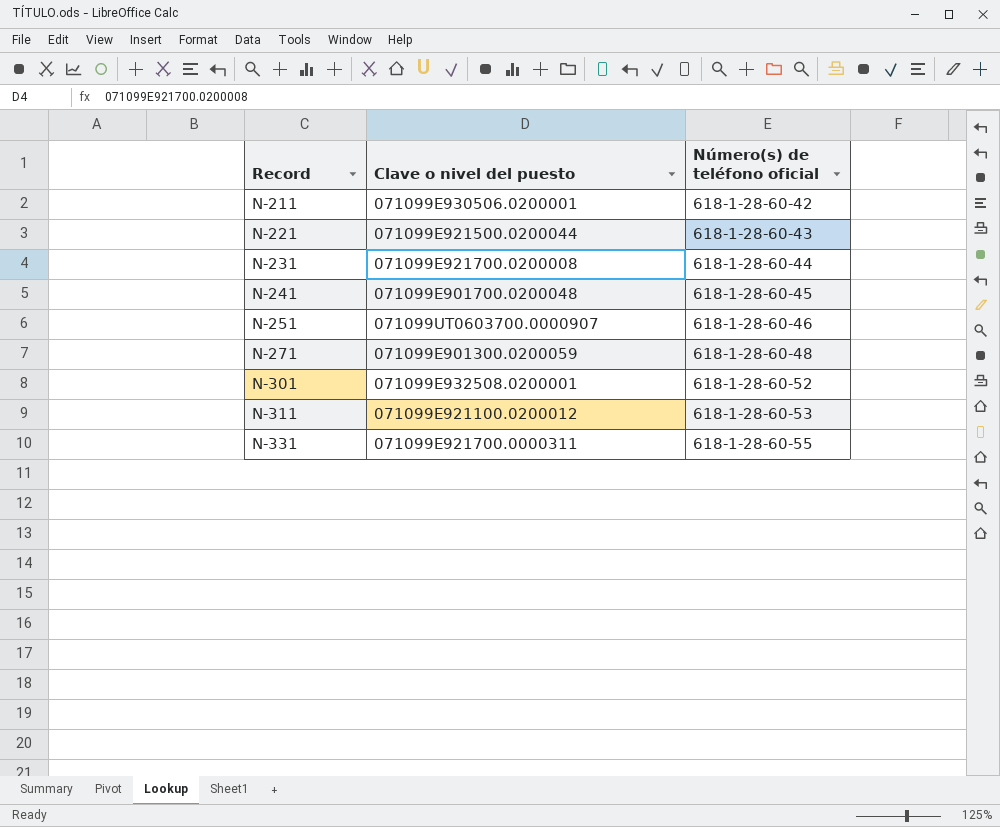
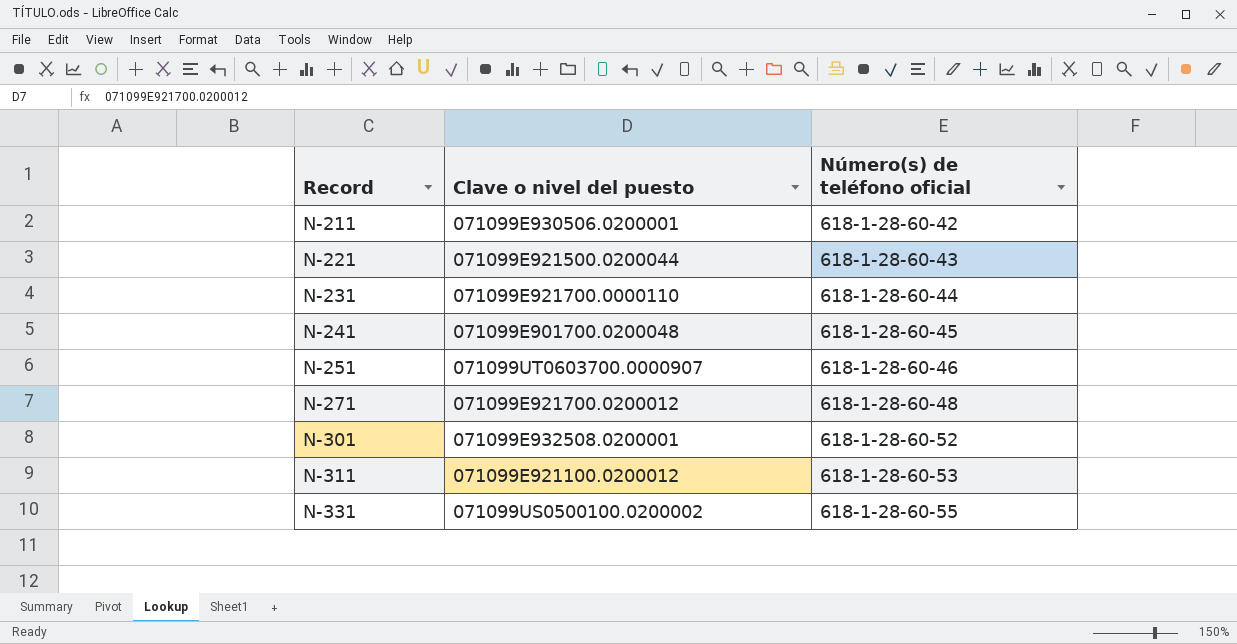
N-231 | Clave o nivel del puesto: 071099E921700.0200008 -> 071099E921700.0000110
N-271 | Clave o nivel del puesto: 071099E901300.0200059 -> 071099E921700.0200012
N-331 | Clave o nivel del puesto: 071099E921700.0000311 -> 071099US0500100.0200002

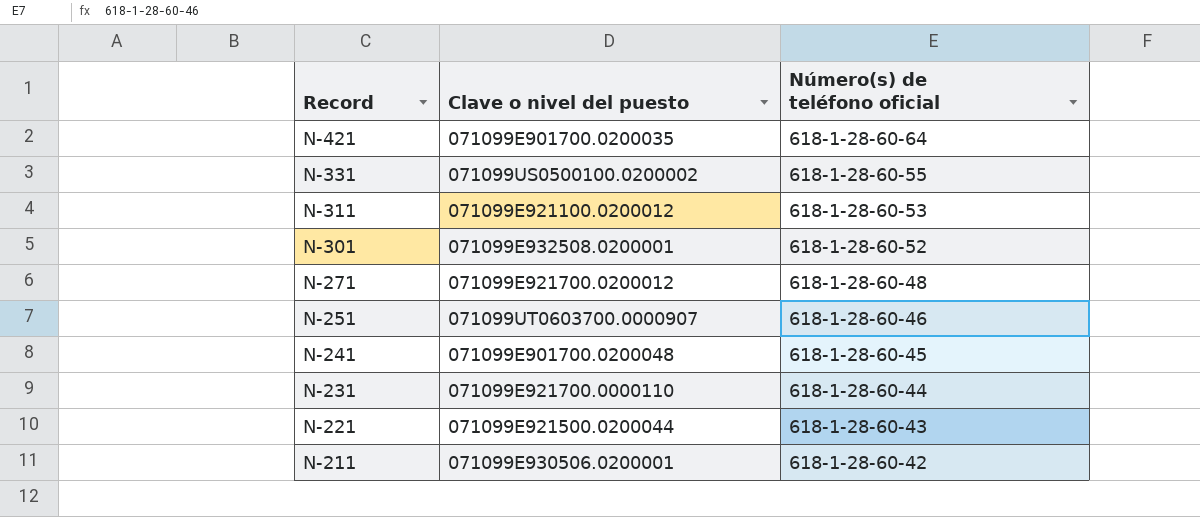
row order: Record ascending -> Record descending
row N-421: none -> 071099E901700.0200035 | 618-1-28-60-64

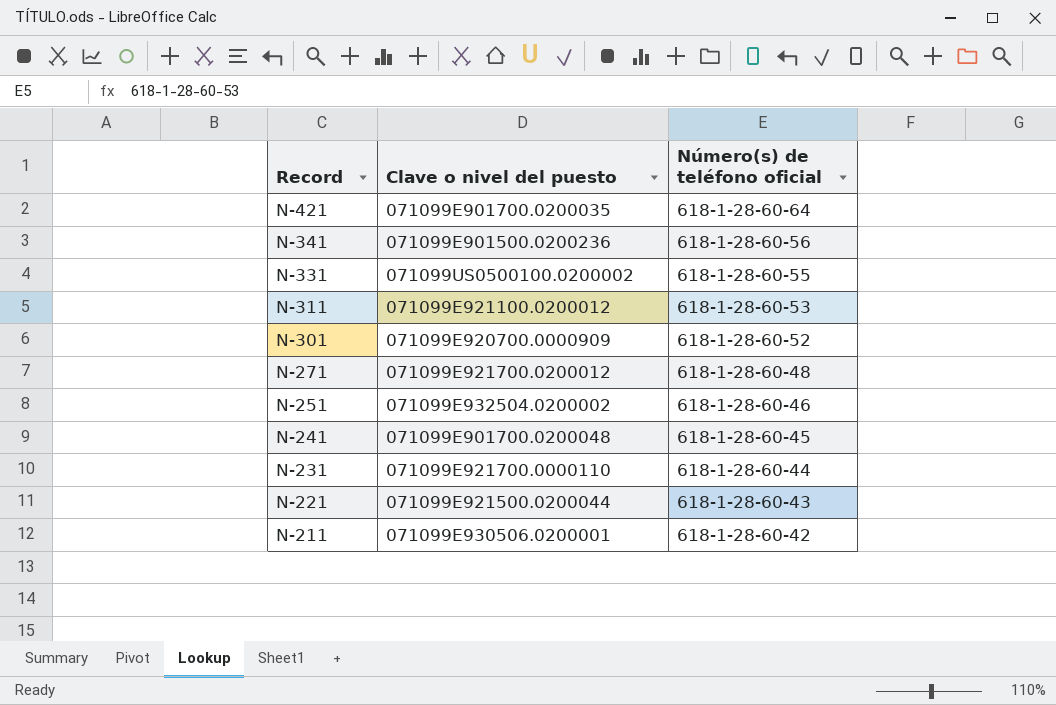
row N-341: none -> 071099E901500.0200236 | 618-1-28-60-56
N-301 | Clave o nivel del puesto: 071099E932508.0200001 -> 071099E920700.0000909
N-251 | Clave o nivel del puesto: 071099UT0603700.0000907 -> 071099E932504.0200002

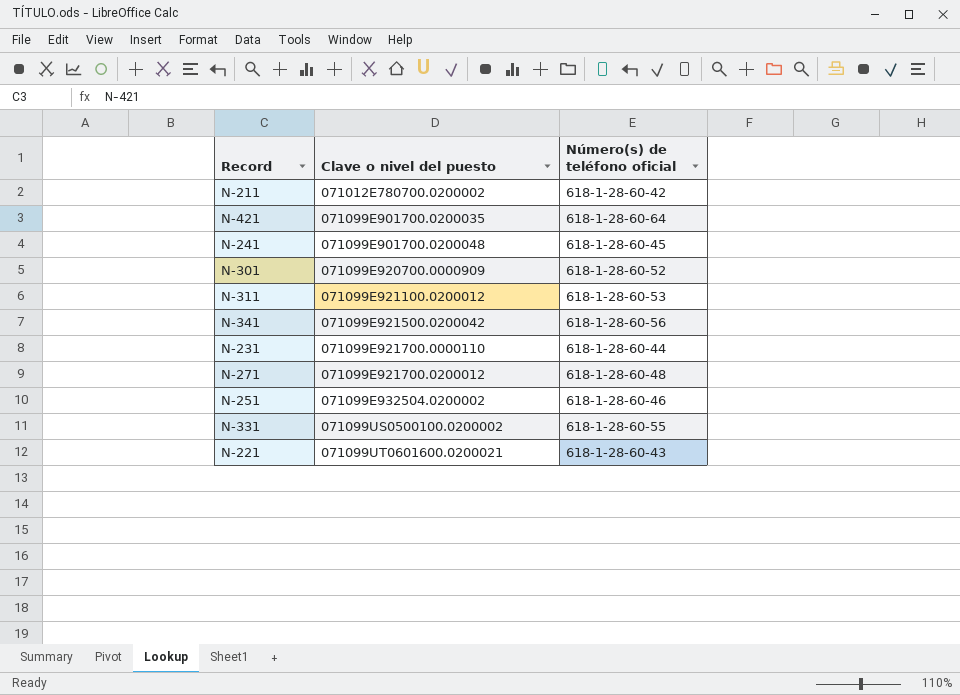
row order: Record descending -> Clave o nivel del puesto ascending
N-211 | Clave o nivel del puesto: 071099E930506.0200001 -> 071012E780700.0200002
N-341 | Clave o nivel del puesto: 071099E901500.0200236 -> 071099E921500.0200042
N-221 | Clave o nivel del puesto: 071099E921500.0200044 -> 071099UT0601600.0200021

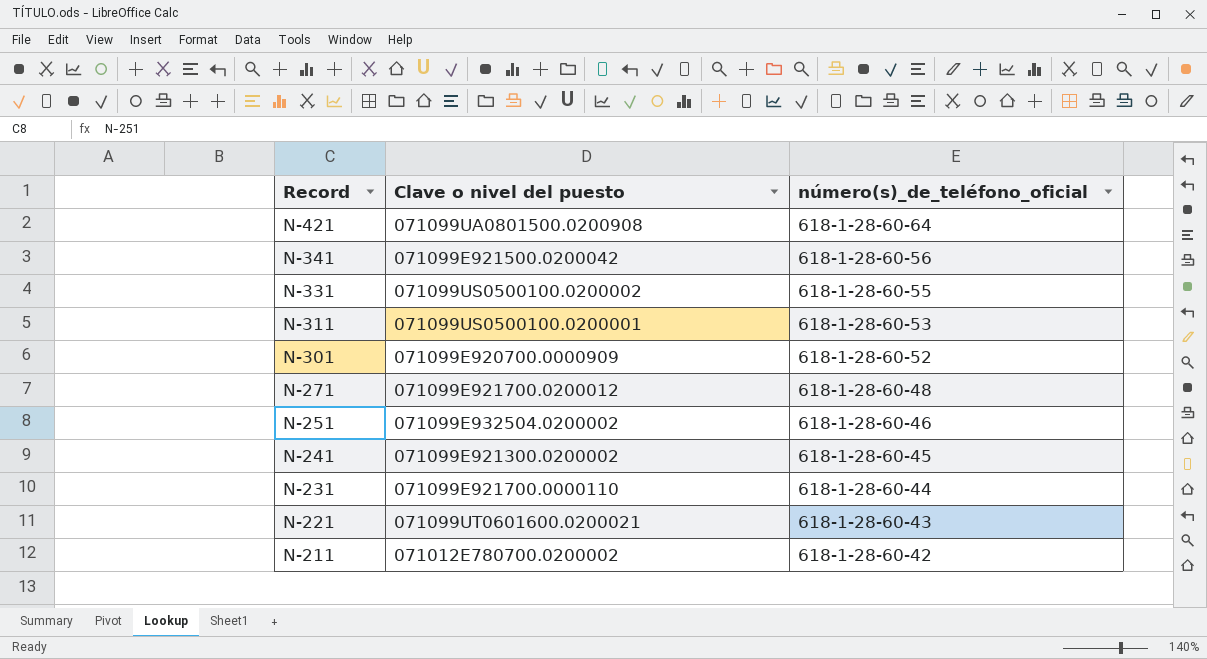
row order: Clave o nivel del puesto ascending -> Record descending
column name: Número(s) de teléfono oficial -> número(s)_de_teléfono_oficial
N-421 | Clave o nivel del puesto: 071099E901700.0200035 -> 071099UA0801500.0200908
N-311 | Clave o nivel del puesto: 071099E921100.0200012 -> 071099US0500100.0200001
N-241 | Clave o nivel del puesto: 071099E901700.0200048 -> 071099E921300.0200002

